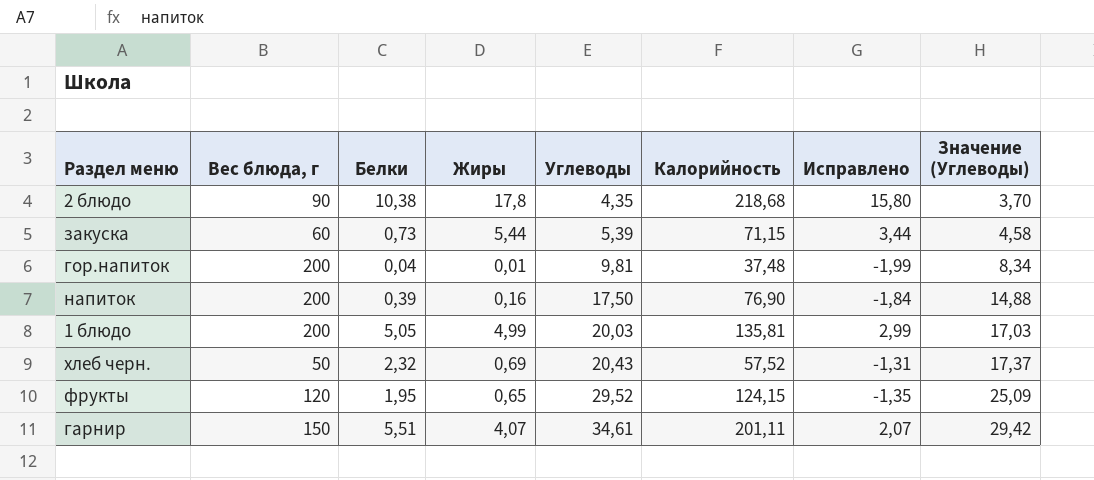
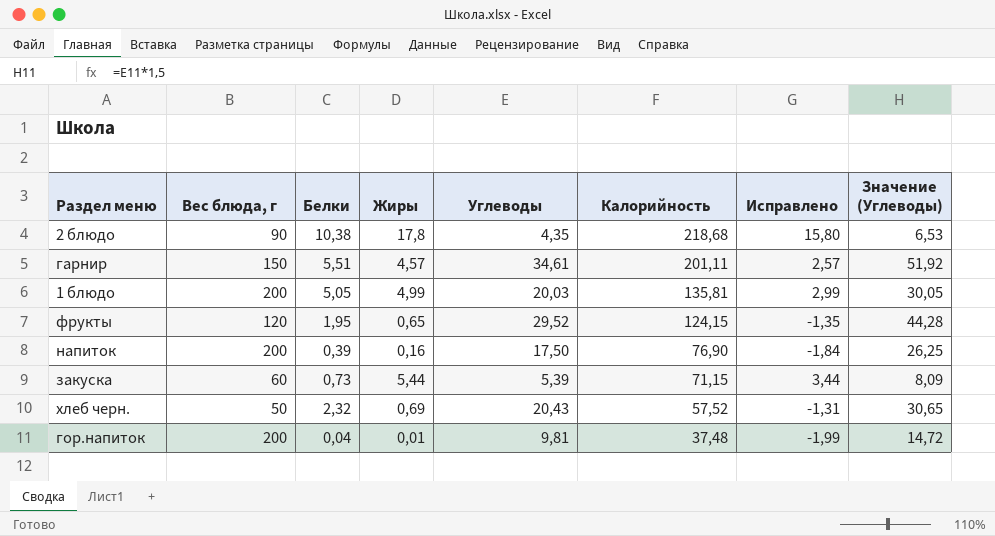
row order: Углеводы ascending -> Калорийность descending
column Значение (Углеводы) | formula: [Углеводы] * 0,85 -> [Углеводы] * 1,5
гарнир | Жиры: 4,07 -> 4,57
гарнир | Исправлено: 2,07 -> 2,57

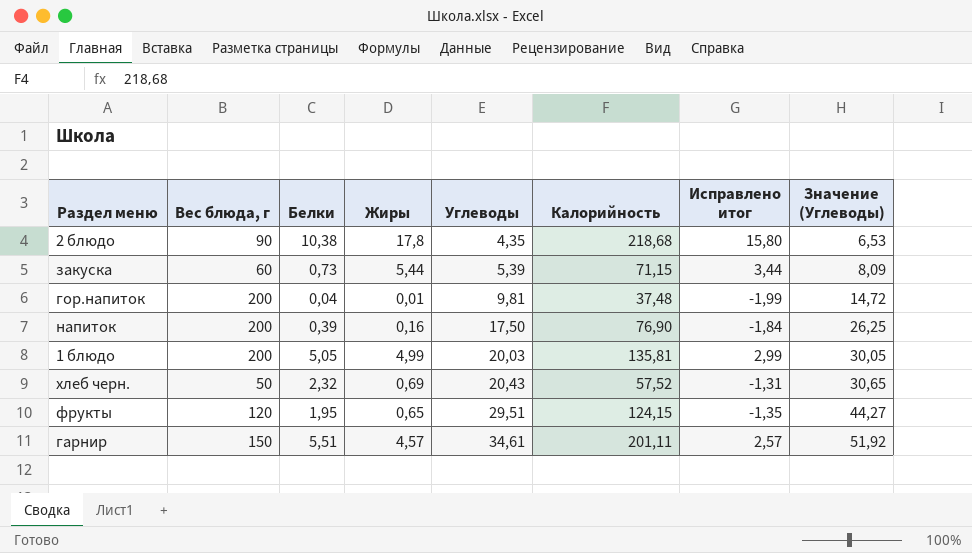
row order: Калорийность descending -> Углеводы ascending
column name: Исправлено -> Исправлено итог
фрукты | Углеводы: 29,52 -> 29,51
фрукты | Значение (Углеводы): 44,28 -> 44,27

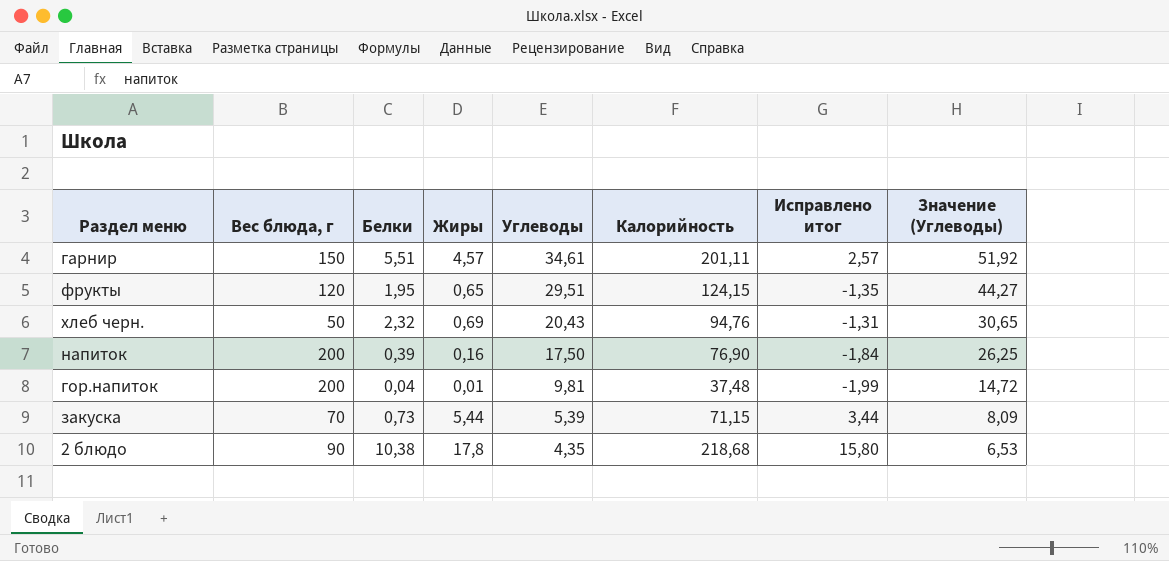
row order: Углеводы ascending -> Углеводы descending
row 1 блюдо: 200 | 5,05 | 4,99 | 20,03 | 135,81 | 2,99 | 30,05 -> none
хлеб черн. | Калорийность: 57,52 -> 94,76
закуска | Вес блюда, г: 60 -> 70

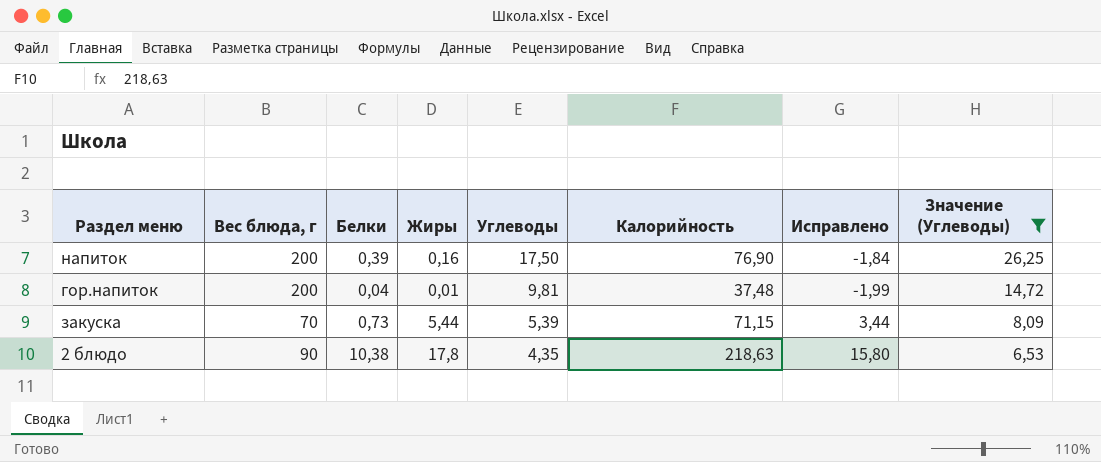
filter: none -> Значение (Углеводы) <= 26,25
column name: Исправлено итог -> Исправлено
2 блюдо | Калорийность: 218,68 -> 218,63

